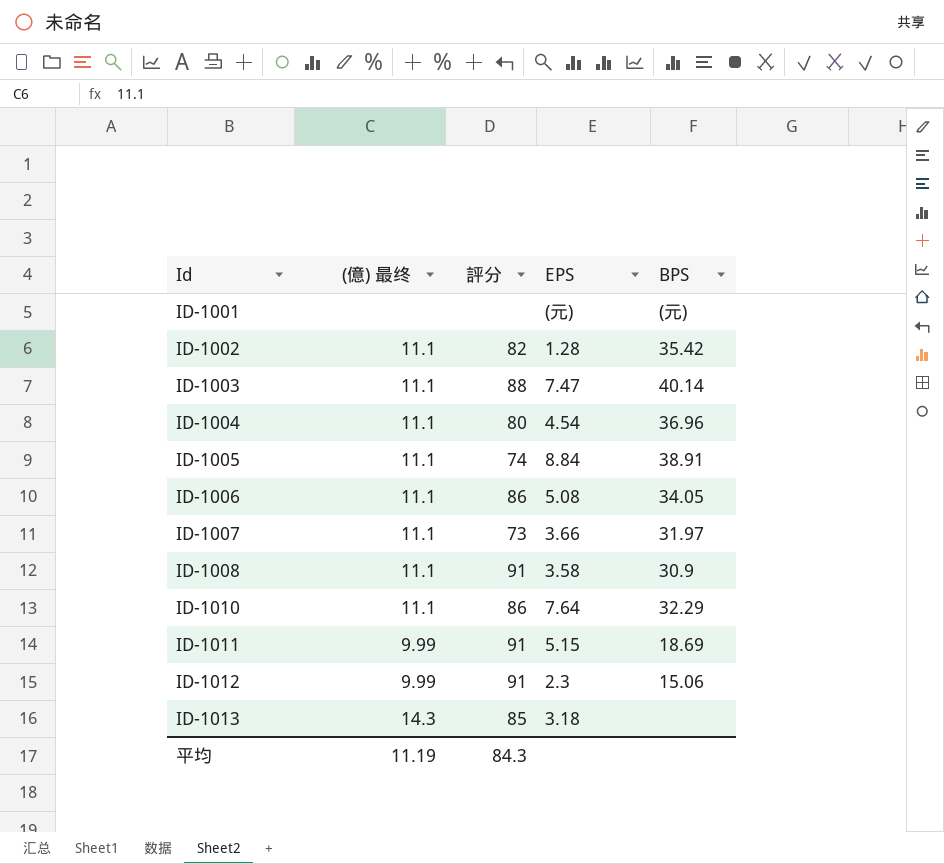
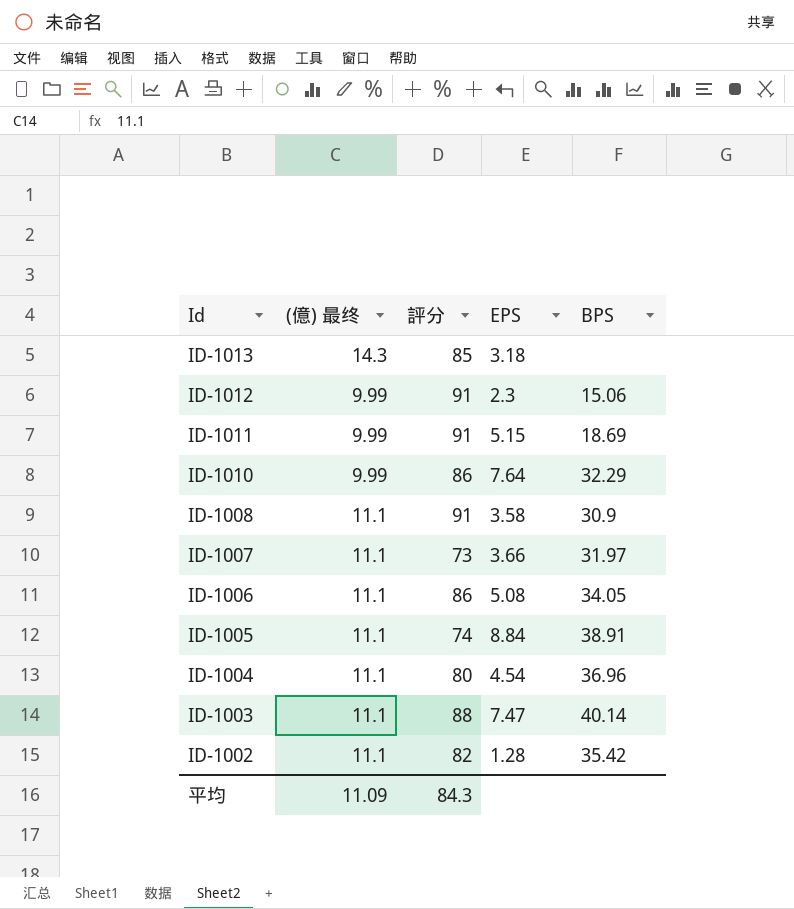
row order: Id ascending -> Id descending
row ID-1001: none | none | (元) | (元) -> none
ID-1010 | (億) 最终: 11.1 -> 9.99
平均 | (億) 最终: 11.19 -> 11.09

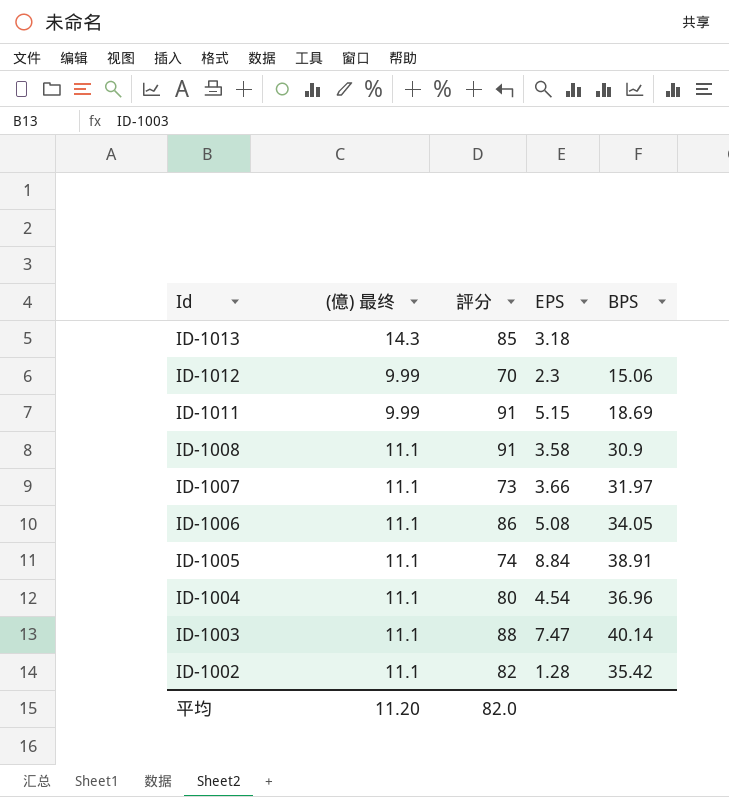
row ID-1010: 9.99 | 86 | 7.64 | 32.29 -> none
ID-1012 | 評分: 91 -> 70
平均 | (億) 最终: 11.09 -> 11.20
平均 | 評分: 84.3 -> 82.0

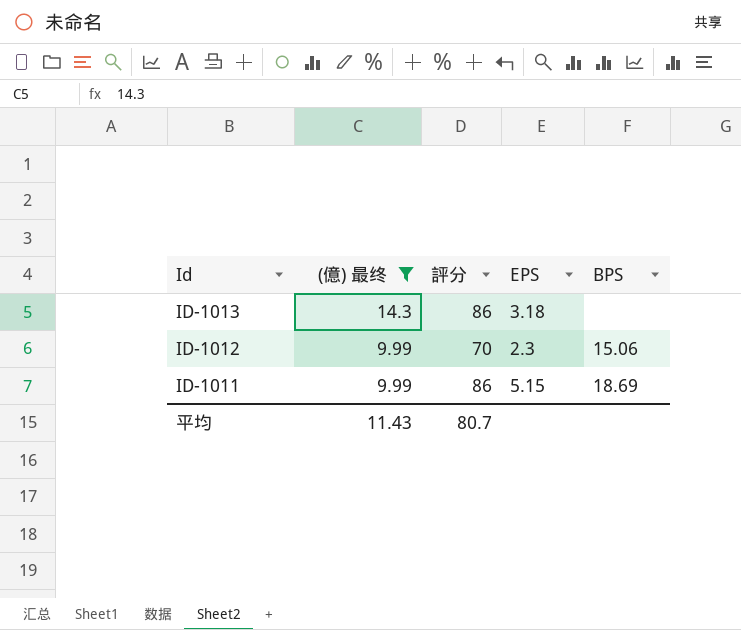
filter: none -> (億) 最终 != 11.1
ID-1013 | 評分: 85 -> 86
ID-1011 | 評分: 91 -> 86
平均 | (億) 最终: 11.20 -> 11.43
平均 | 評分: 82.0 -> 80.7

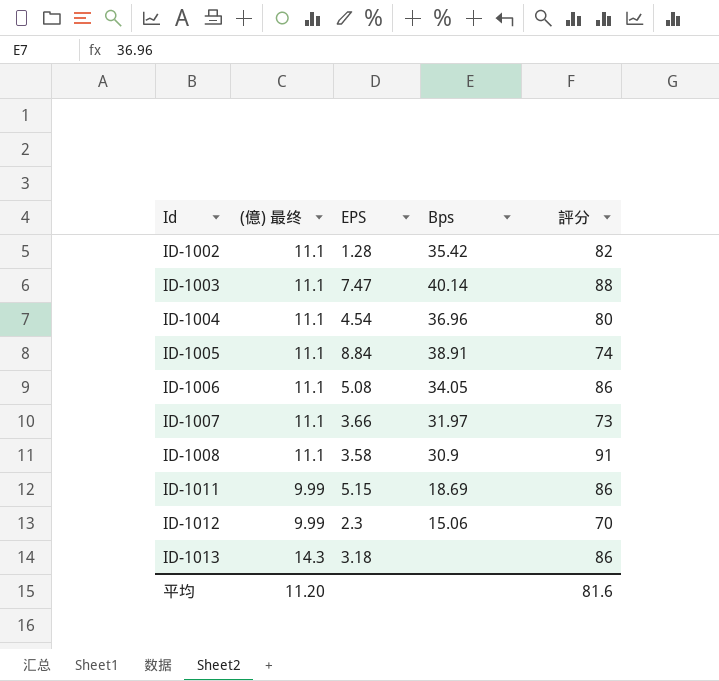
filter: (億) 最终 != 11.1 -> none
row order: Id descending -> Id ascending
column name: BPS -> Bps
column 評分 | position: 3 -> 5
平均 | (億) 最终: 11.43 -> 11.20
平均 | 評分: 80.7 -> 81.6

